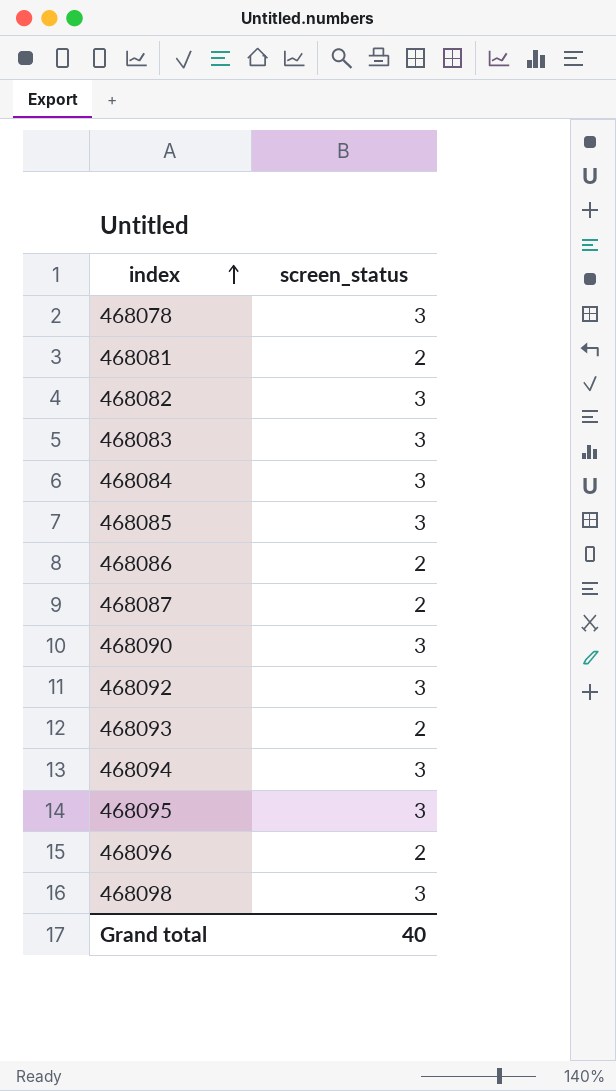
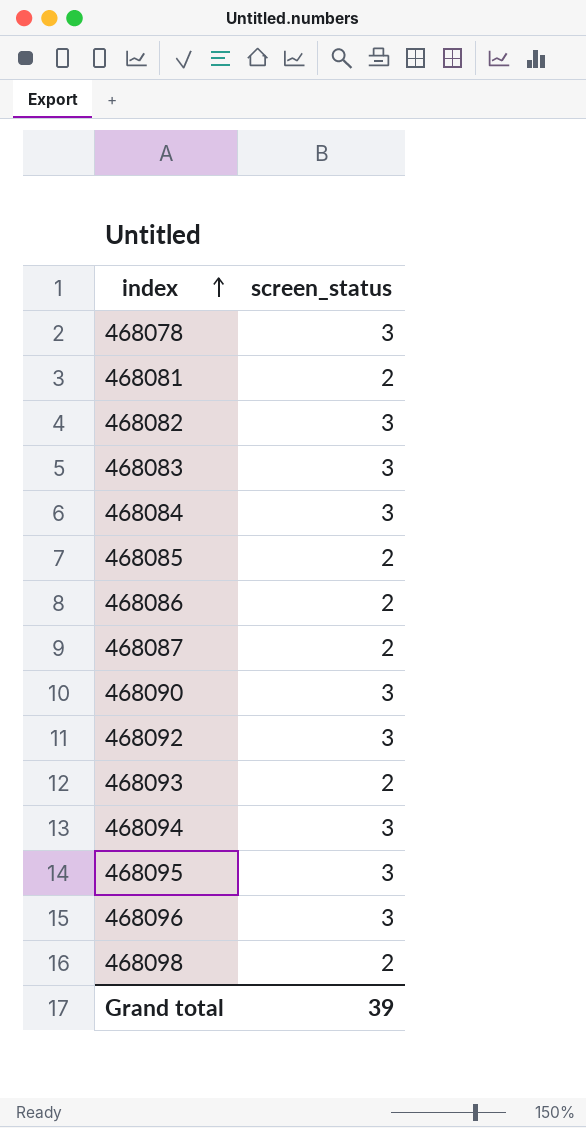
468085 | screen_status: 3 -> 2
468096 | screen_status: 2 -> 3
468098 | screen_status: 3 -> 2
Grand total | screen_status: 40 -> 39

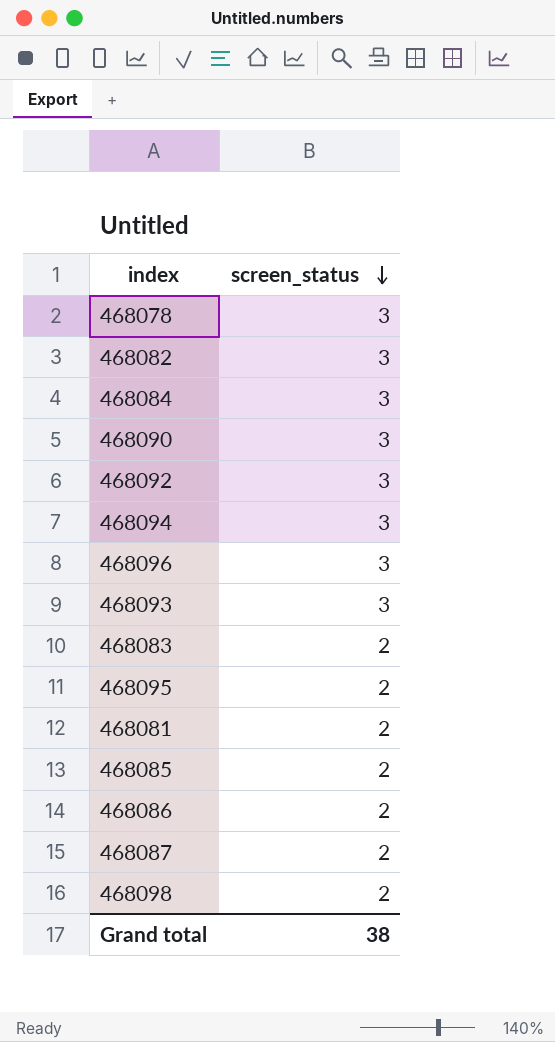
row order: index ascending -> screen_status descending
468093 | screen_status: 2 -> 3
468083 | screen_status: 3 -> 2
468095 | screen_status: 3 -> 2
Grand total | screen_status: 39 -> 38

